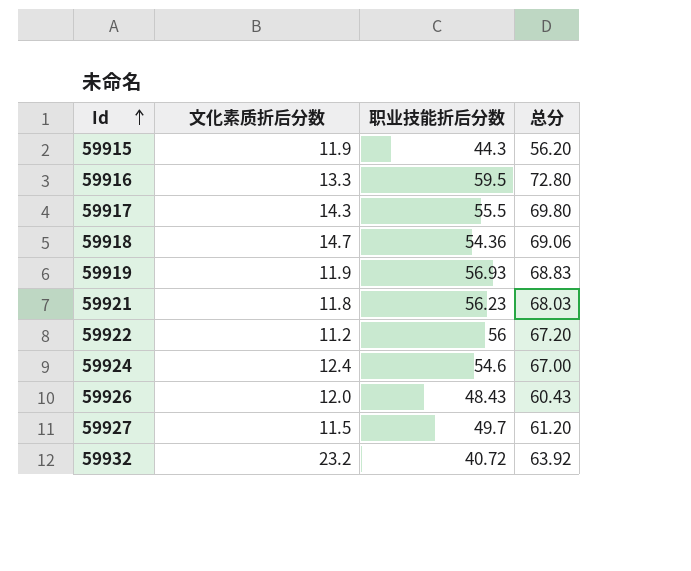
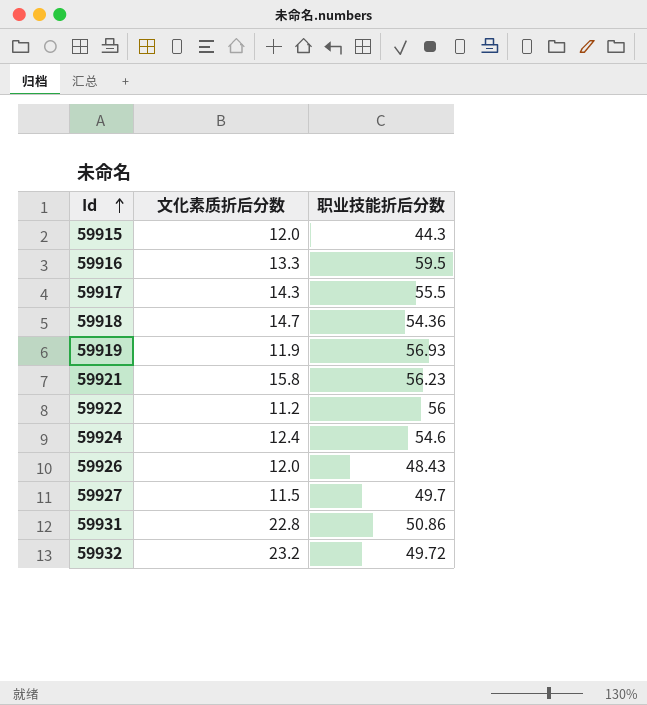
column 总分 | formula: [文化素质折后分数] + [职业技能折后分数] -> none
59915 | 文化素质折后分数: 11.9 -> 12.0
59921 | 文化素质折后分数: 11.8 -> 15.8
row 59931: none -> 22.8 | 50.86
59932 | 职业技能折后分数: 40.72 -> 49.72

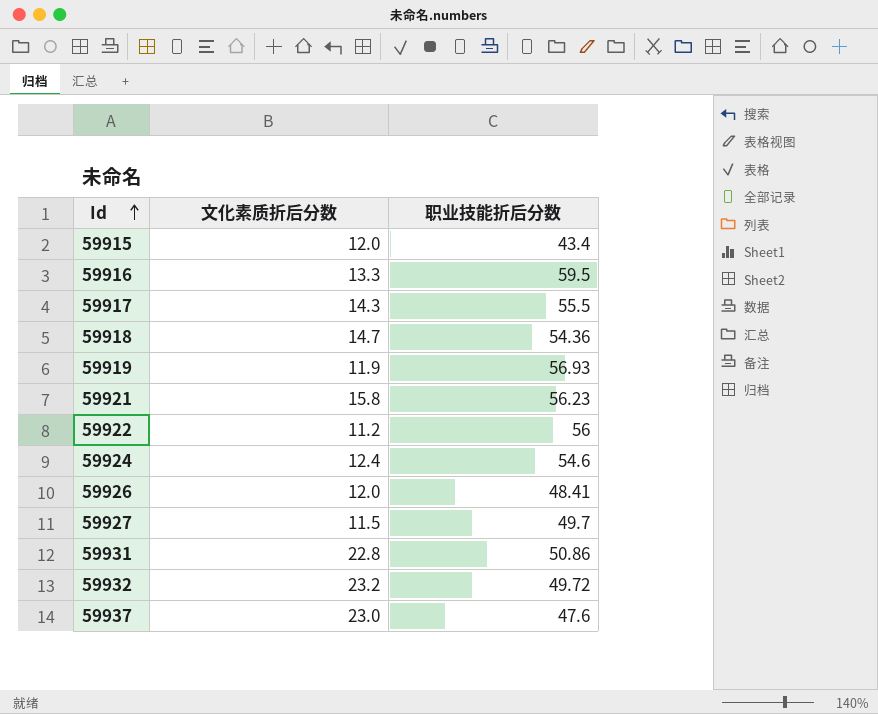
59915 | 职业技能折后分数: 44.3 -> 43.4
59926 | 职业技能折后分数: 48.43 -> 48.41
row 59937: none -> 23.0 | 47.6

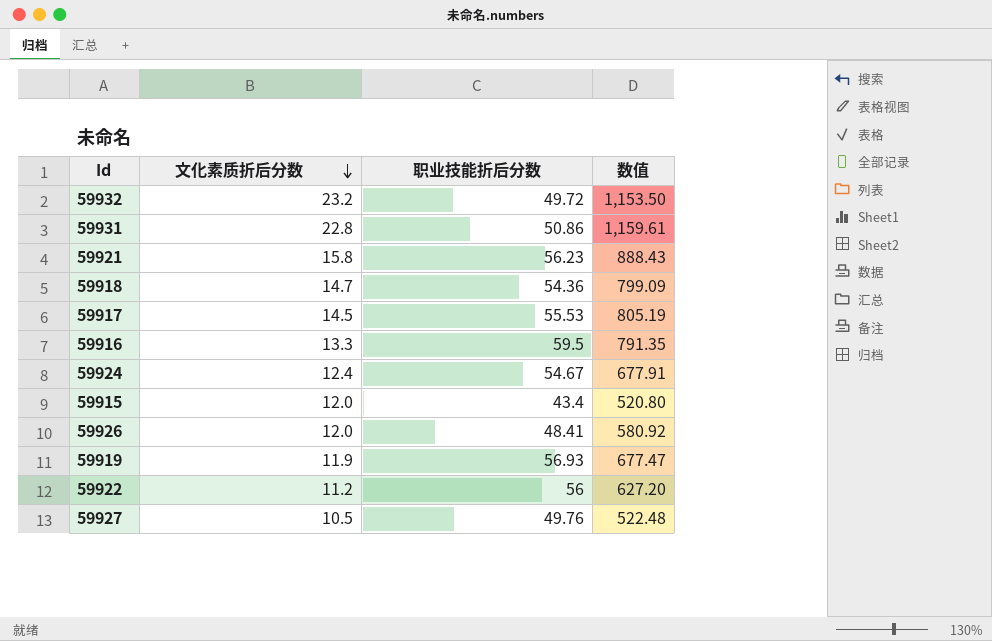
row order: Id ascending -> 文化素质折后分数 descending
column 数值 | formula: none -> [文化素质折后分数] * [职业技能折后分数]
row 59937: 23.0 | 47.6 -> none
59917 | 文化素质折后分数: 14.3 -> 14.5
59917 | 职业技能折后分数: 55.5 -> 55.53
59924 | 职业技能折后分数: 54.6 -> 54.67
59927 | 文化素质折后分数: 11.5 -> 10.5
59927 | 职业技能折后分数: 49.7 -> 49.76

